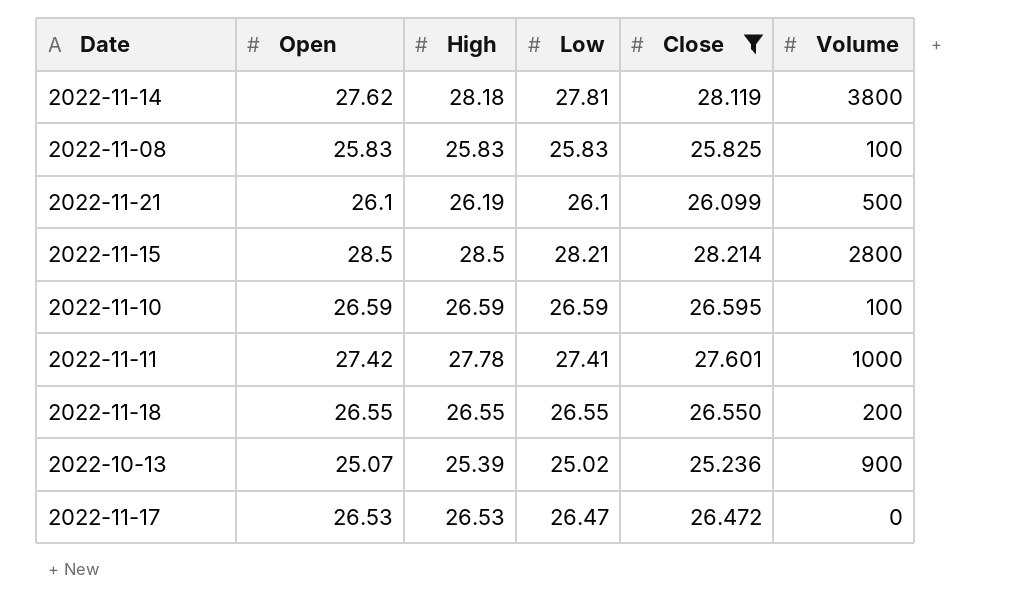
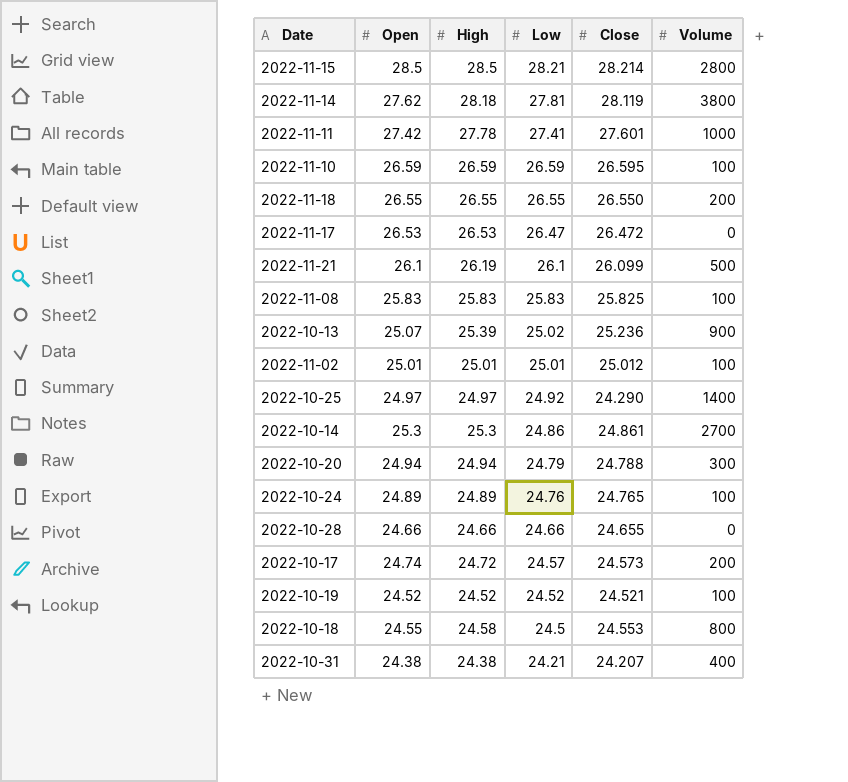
filter: Close >= 25.236 -> none
row order: none -> Low descending

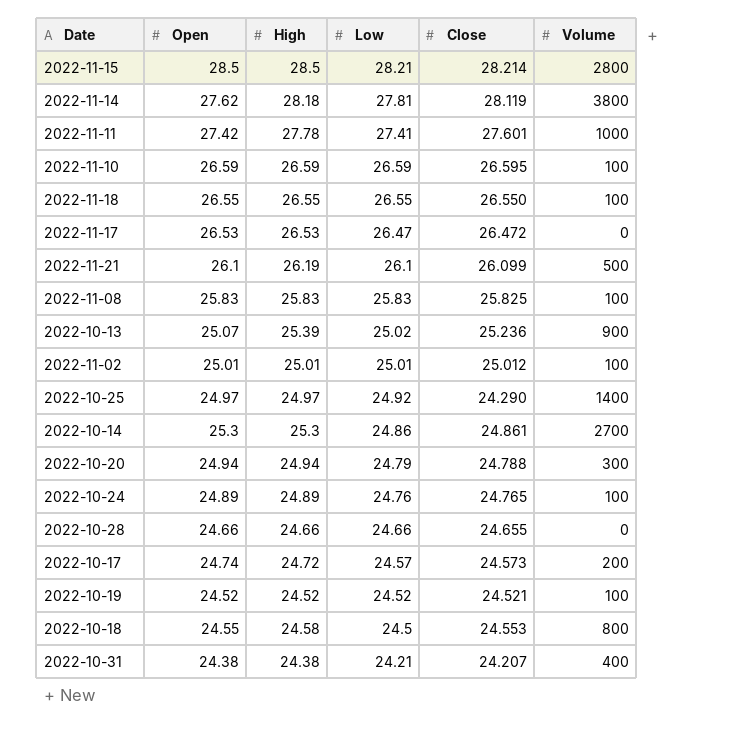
2022-11-18 | Volume: 200 -> 100

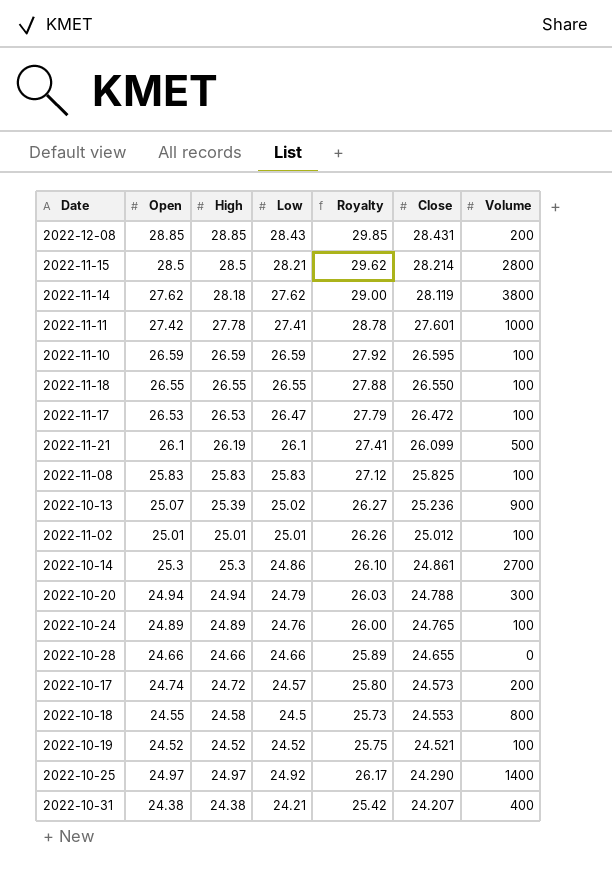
row order: Low descending -> Close descending
column Royalty | formula: none -> [Low] * 1.05
row 2022-12-08: none -> 28.85 | 28.85 | 28.43 | 29.85 | 28.431 | 200
2022-11-14 | Low: 27.81 -> 27.62
2022-11-17 | Volume: 0 -> 100

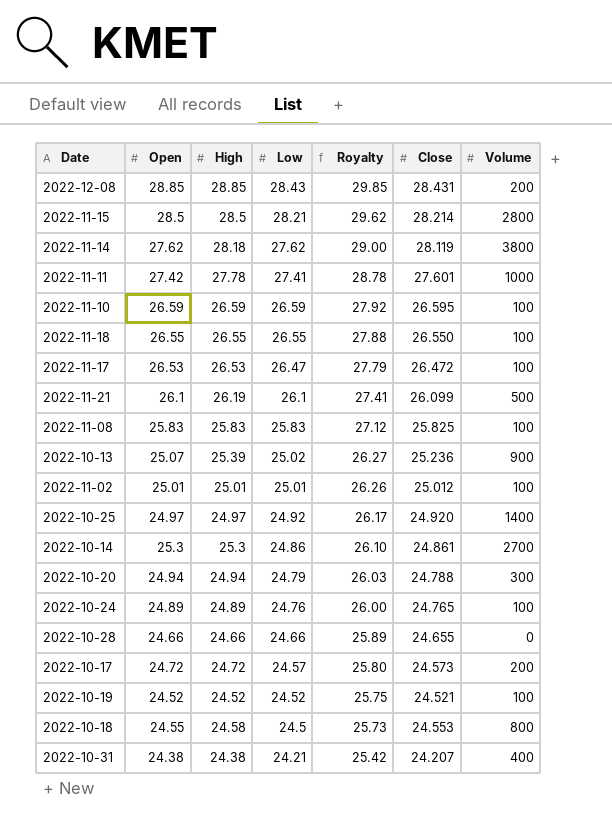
row order: Close descending -> Low descending
2022-10-25 | Close: 24.290 -> 24.920
2022-10-17 | Open: 24.74 -> 24.72

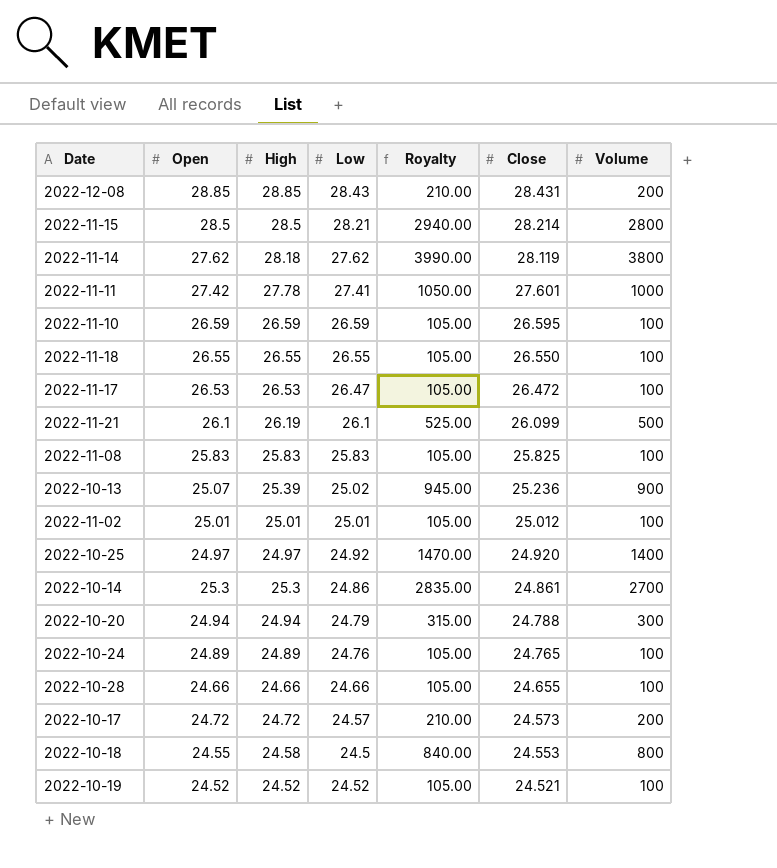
row order: Low descending -> Close descending
column Royalty | formula: [Low] * 1.05 -> [Volume] * 1.05
row 2022-10-31: 24.38 | 24.38 | 24.21 | 25.42 | 24.207 | 400 -> none
2022-10-28 | Volume: 0 -> 100

